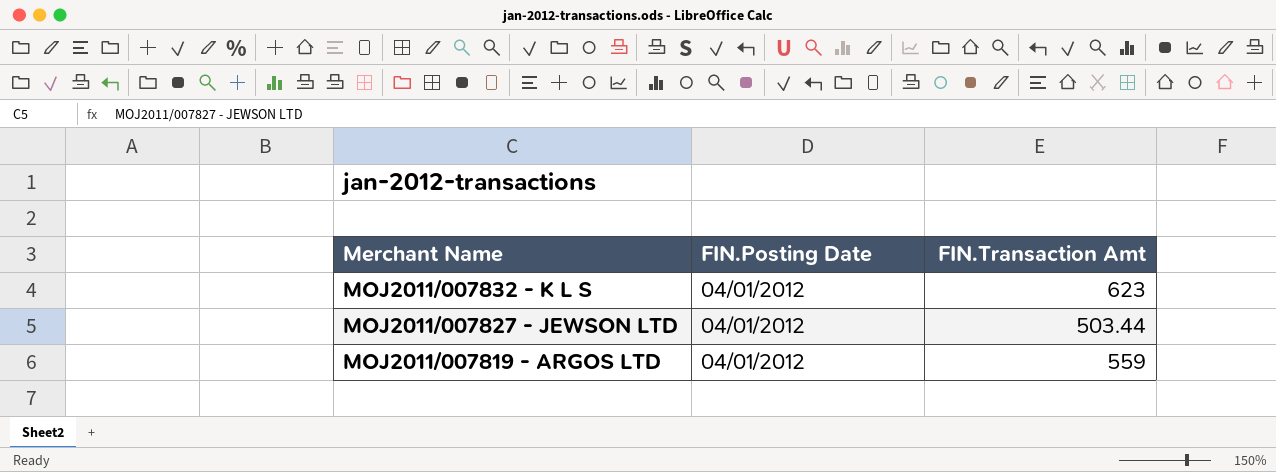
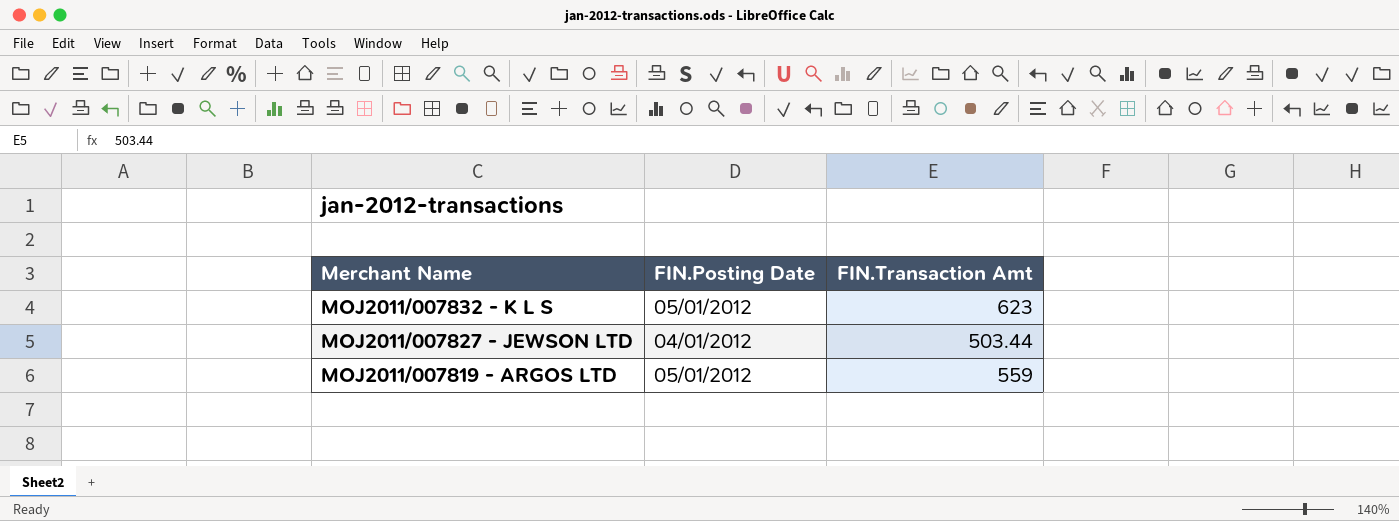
MOJ2011/007832 - K L S | FIN.Posting Date: 04/01/2012 -> 05/01/2012
MOJ2011/007819 - ARGOS LTD | FIN.Posting Date: 04/01/2012 -> 05/01/2012

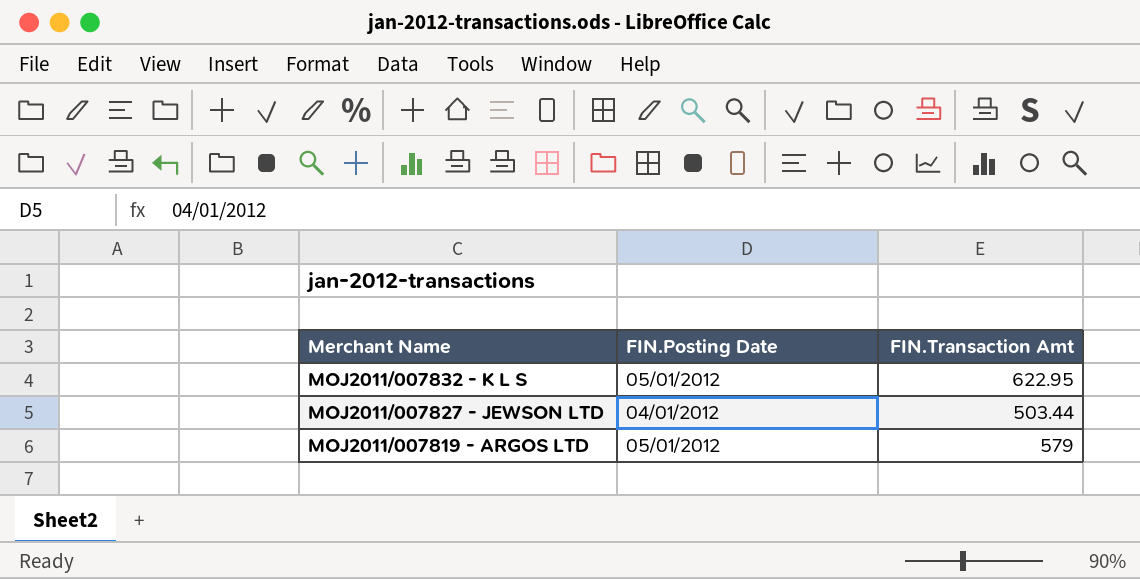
MOJ2011/007832 - K L S | FIN.Transaction Amt: 623 -> 622.95
MOJ2011/007819 - ARGOS LTD | FIN.Transaction Amt: 559 -> 579

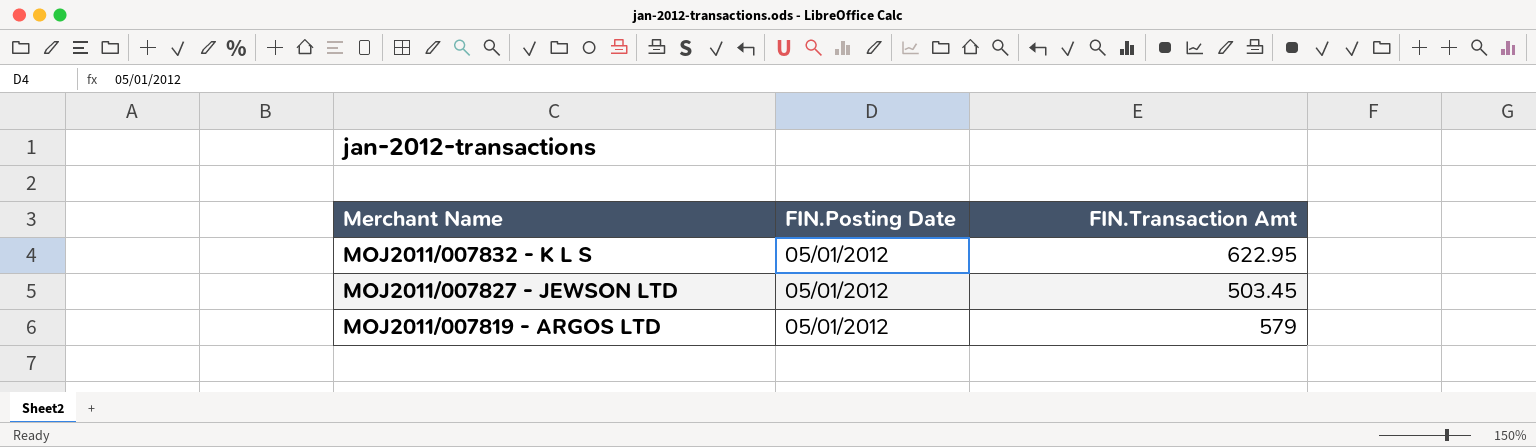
MOJ2011/007827 - JEWSON LTD | FIN.Posting Date: 04/01/2012 -> 05/01/2012
MOJ2011/007827 - JEWSON LTD | FIN.Transaction Amt: 503.44 -> 503.45

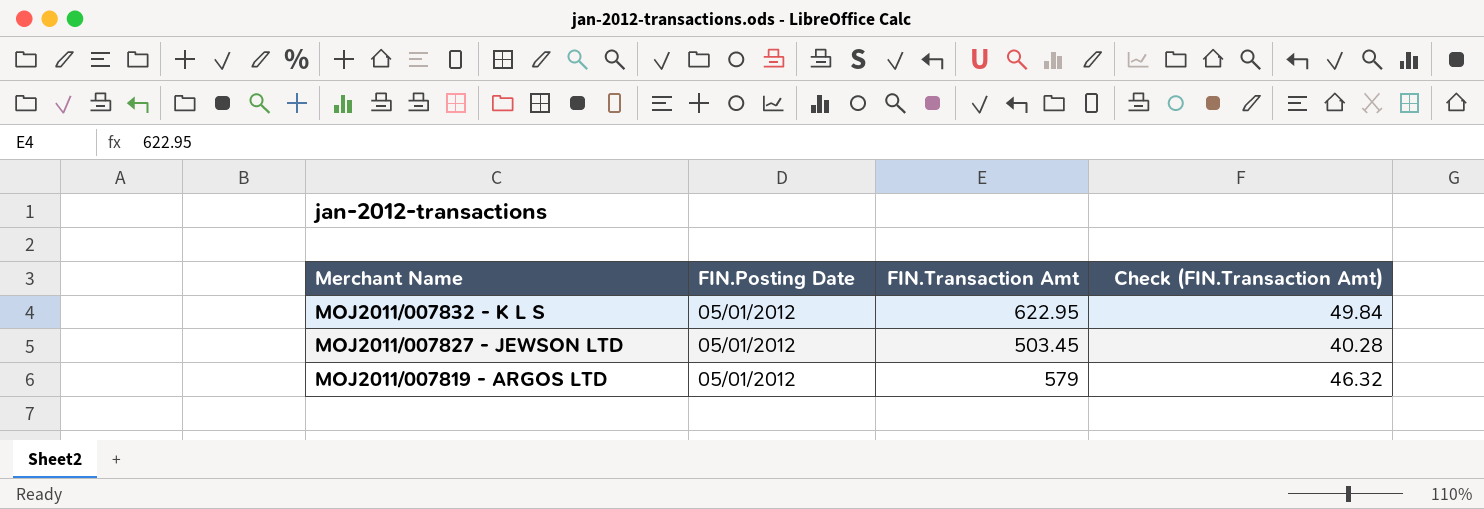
column Check (FIN.Transaction Amt) | formula: none -> [FIN.Transaction Amt] * 0.08

